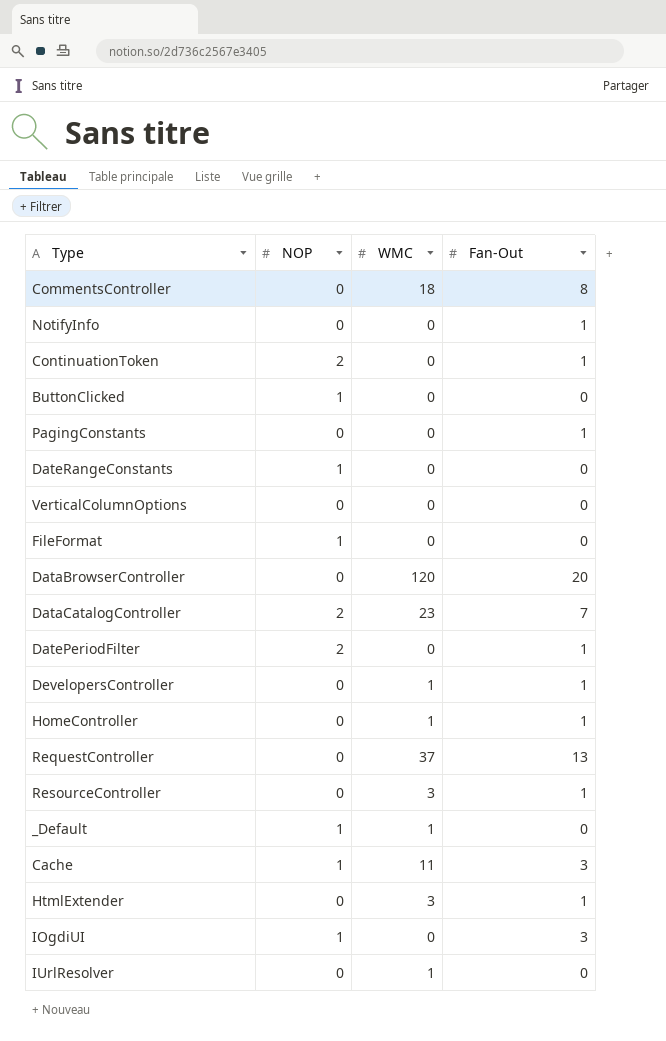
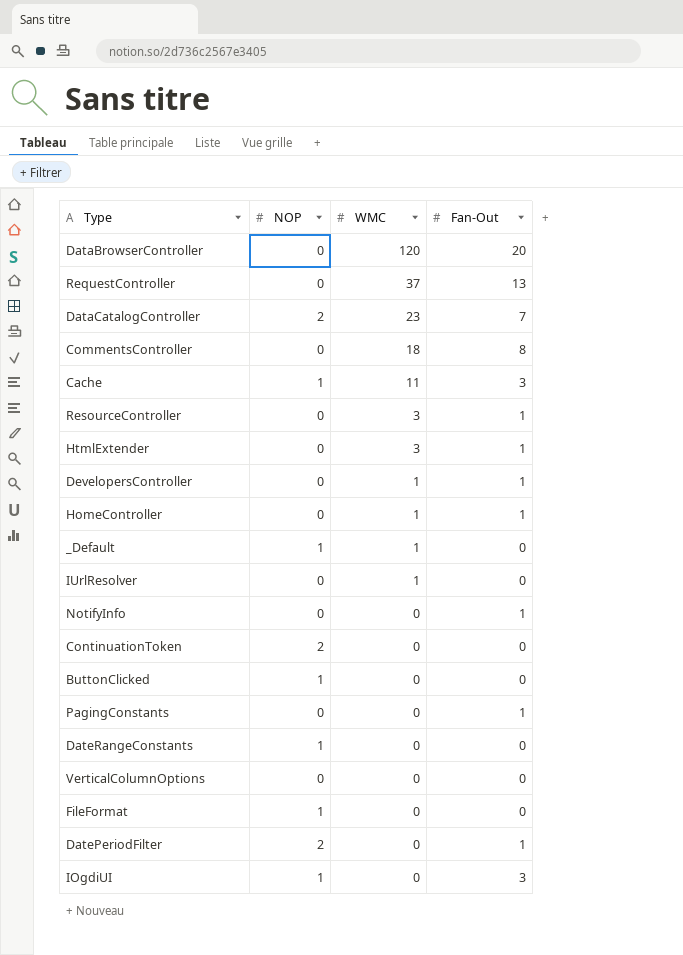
row order: none -> WMC descending
ContinuationToken | Fan-Out: 1 -> 0

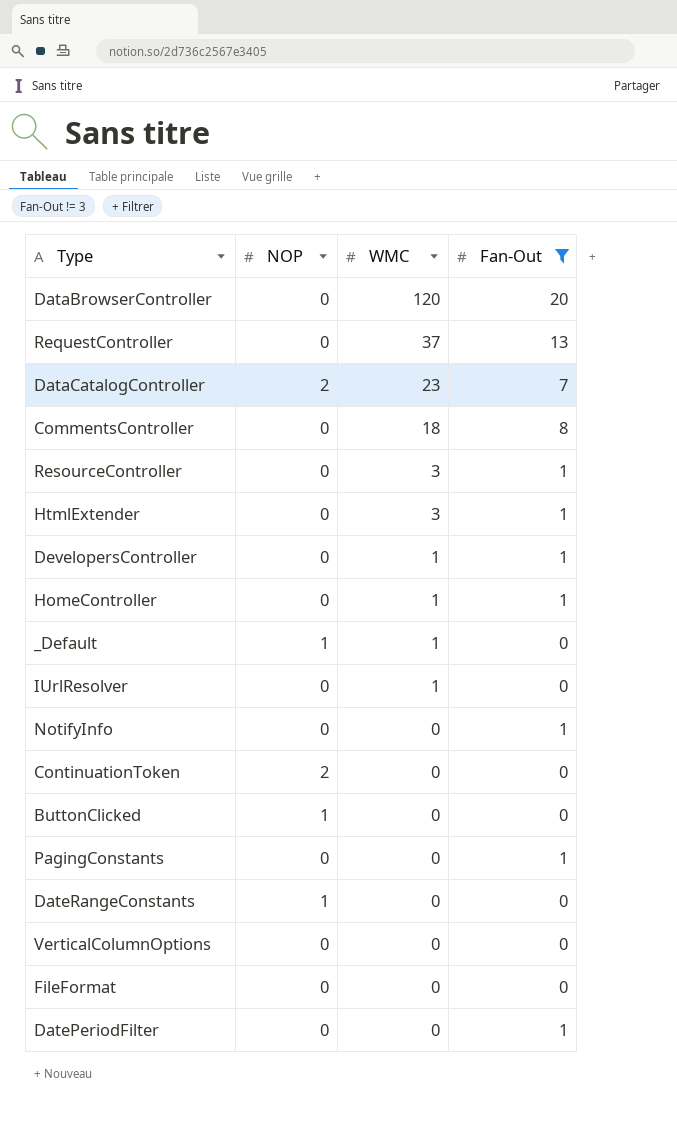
filter: none -> Fan-Out != 3
FileFormat | NOP: 1 -> 0
DatePeriodFilter | NOP: 2 -> 0

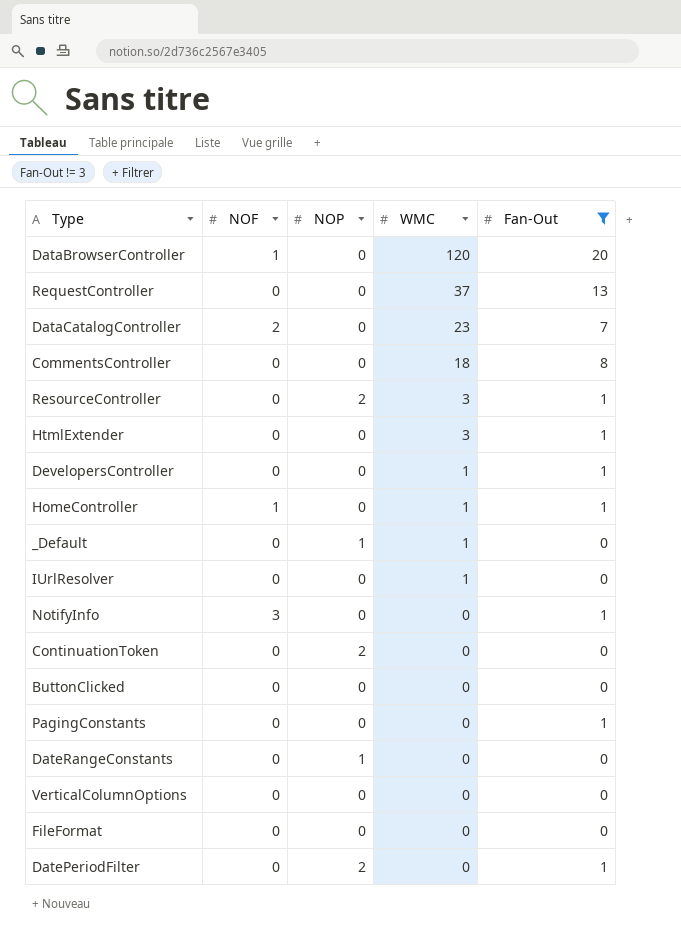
column NOF | position: none -> 2
DataCatalogController | NOP: 2 -> 0
ResourceController | NOP: 0 -> 2
ButtonClicked | NOP: 1 -> 0
DatePeriodFilter | NOP: 0 -> 2

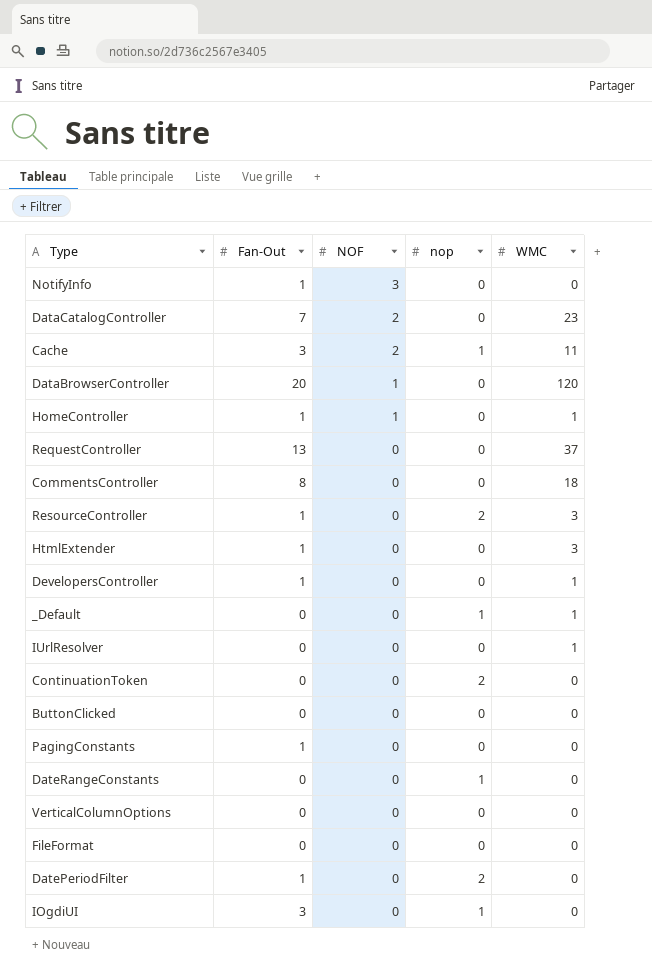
filter: Fan-Out != 3 -> none
row order: WMC descending -> NOF descending
column Fan-Out | position: 5 -> 2
column name: NOP -> nop

